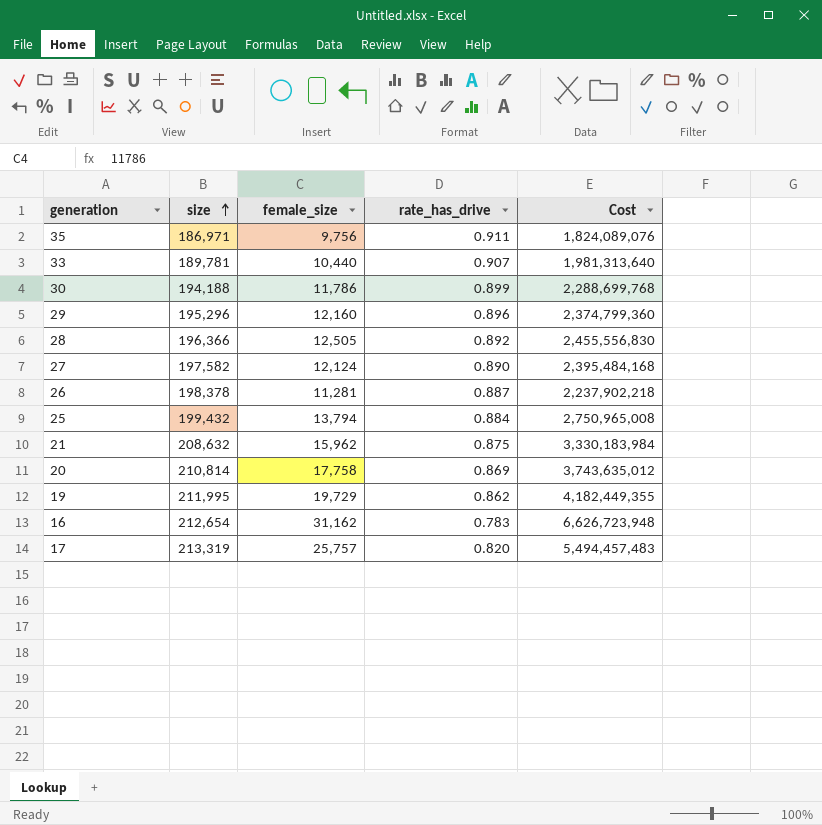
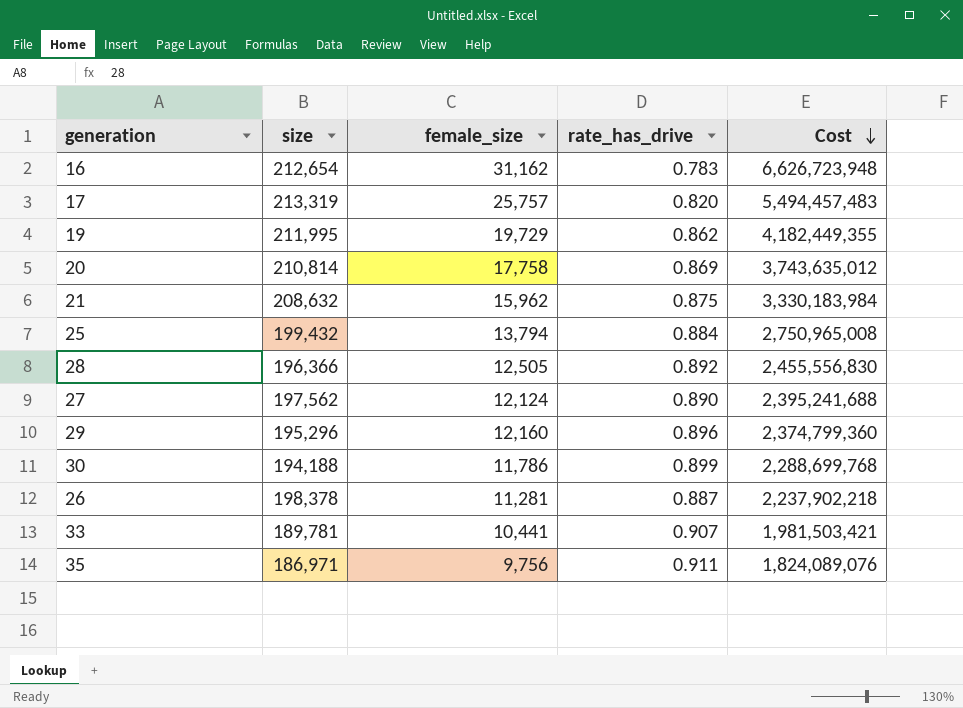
row order: size ascending -> Cost descending
27 | size: 197,582 -> 197,562
27 | Cost: 2,395,484,168 -> 2,395,241,688
33 | female_size: 10,440 -> 10,441
33 | Cost: 1,981,313,640 -> 1,981,503,421

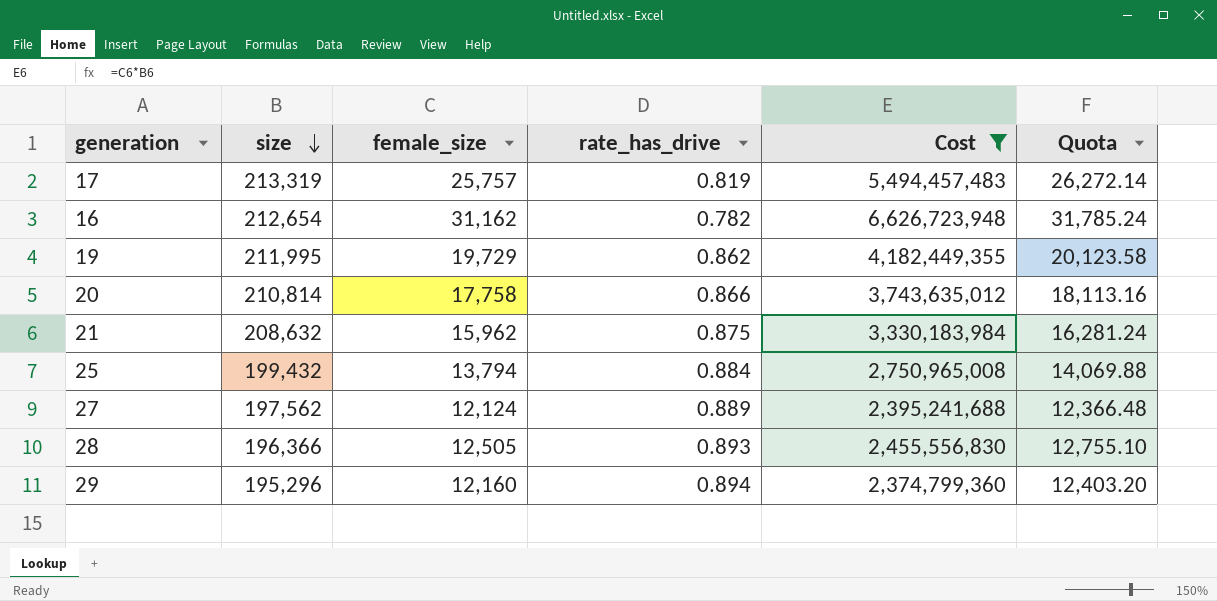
filter: none -> Cost >= 2,374,799,360
row order: Cost descending -> size descending
column Quota | formula: none -> [female_size] * 1.02
17 | rate_has_drive: 0.820 -> 0.819
16 | rate_has_drive: 0.783 -> 0.782
20 | rate_has_drive: 0.869 -> 0.866
27 | rate_has_drive: 0.890 -> 0.889
28 | rate_has_drive: 0.892 -> 0.893
29 | rate_has_drive: 0.896 -> 0.894

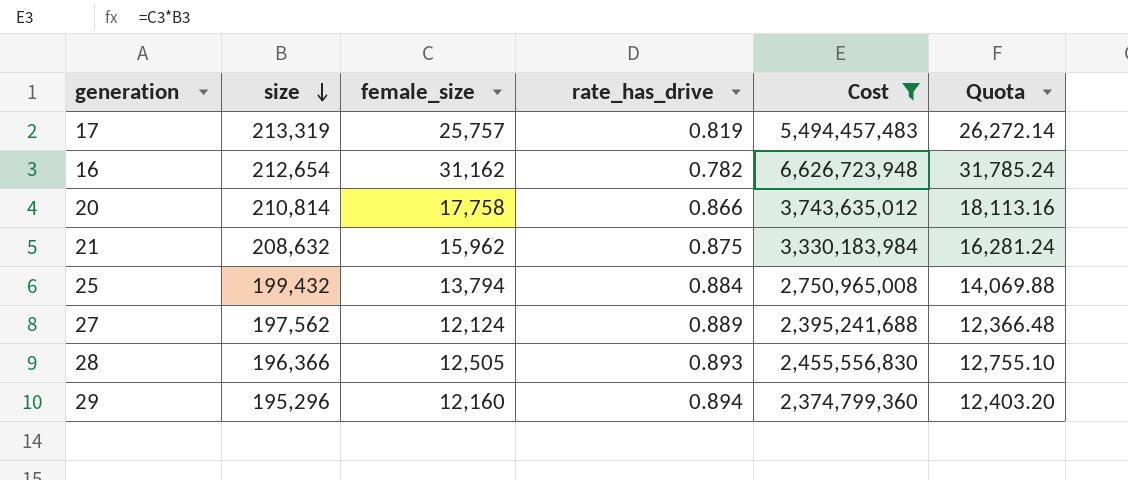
row 19: 211,995 | 19,729 | 0.862 | 4,182,449,355 | 20,123.58 -> none

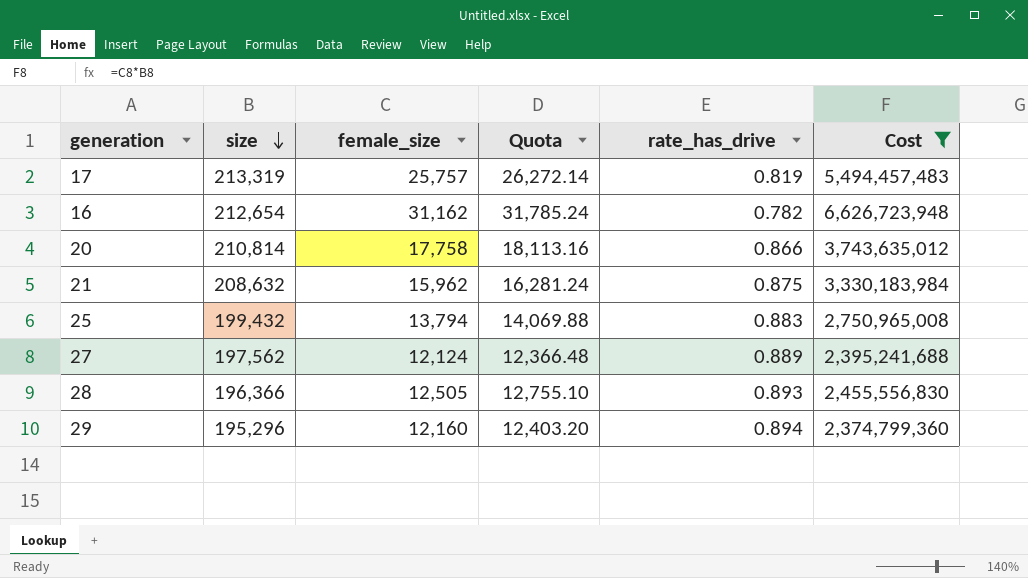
column Quota | position: 6 -> 4
25 | rate_has_drive: 0.884 -> 0.883

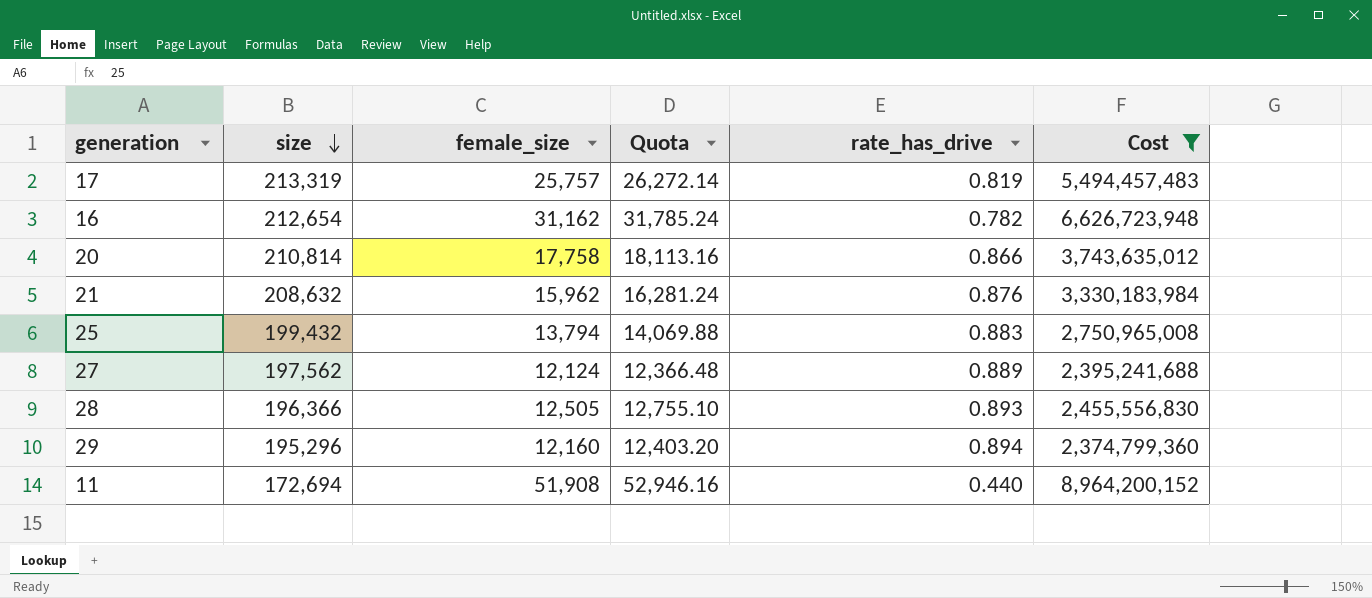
21 | rate_has_drive: 0.875 -> 0.876
row 11: none -> 172,694 | 51,908 | 52,946.16 | 0.440 | 8,964,200,152

